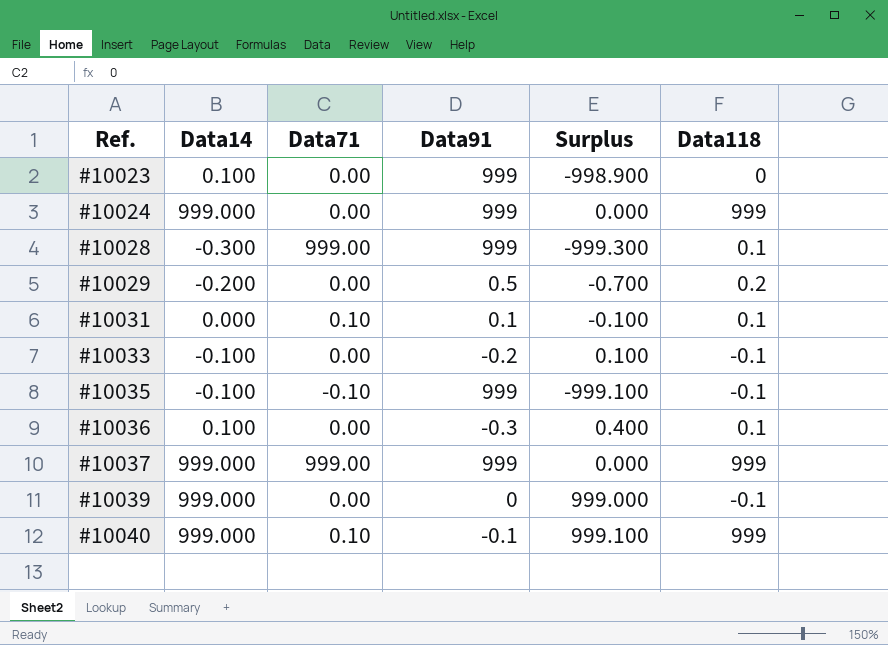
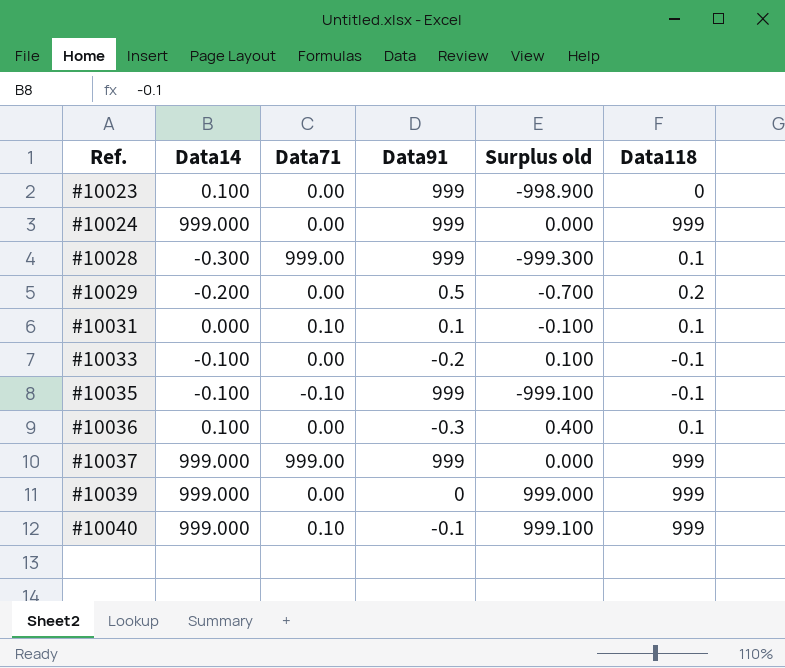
column name: Surplus -> Surplus old
#10039 | Data118: -0.1 -> 999

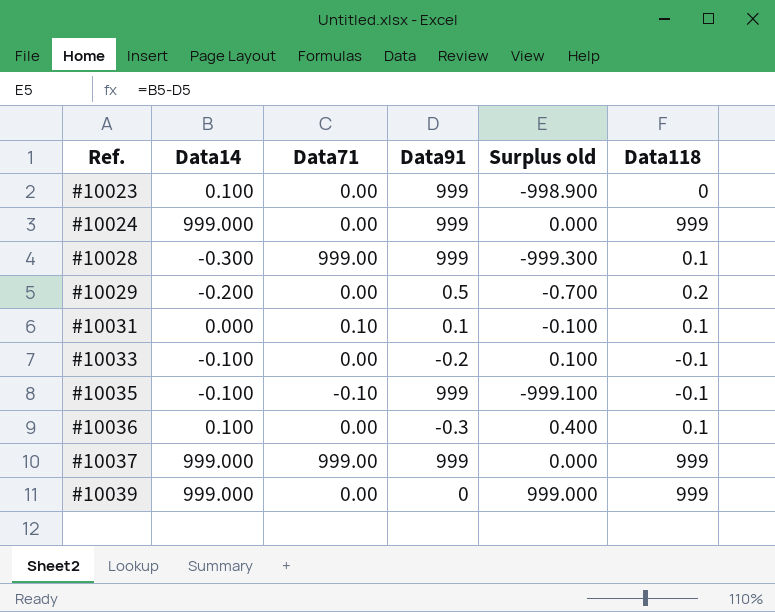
row #10040: 999.000 | 0.10 | -0.1 | 999.100 | 999 -> none

